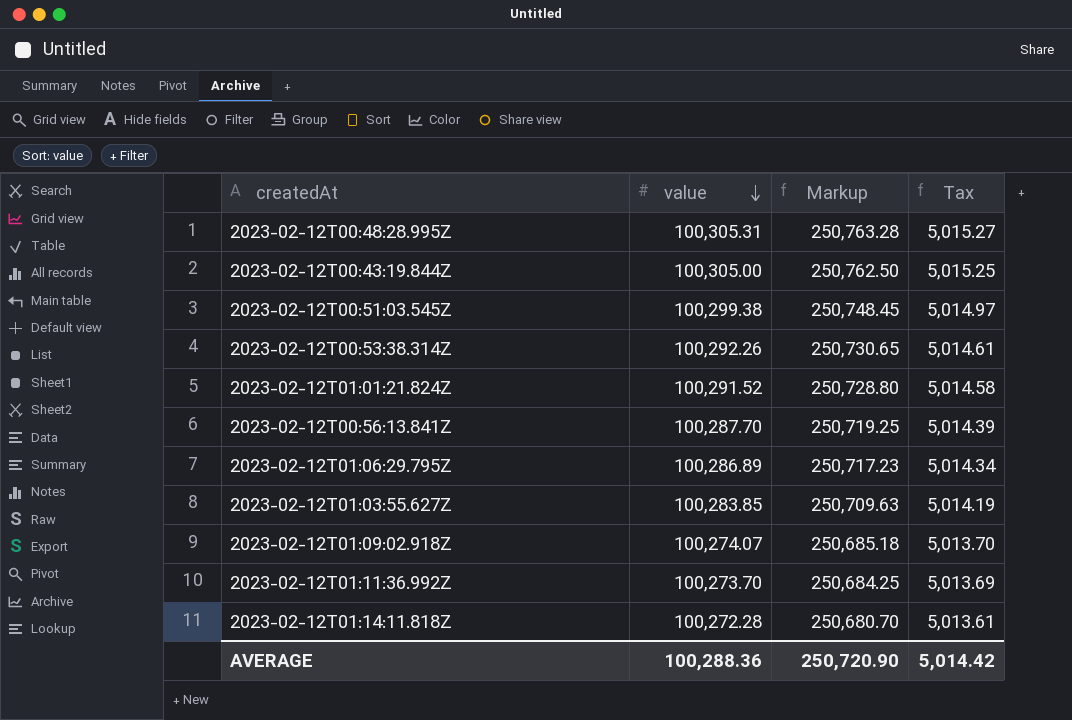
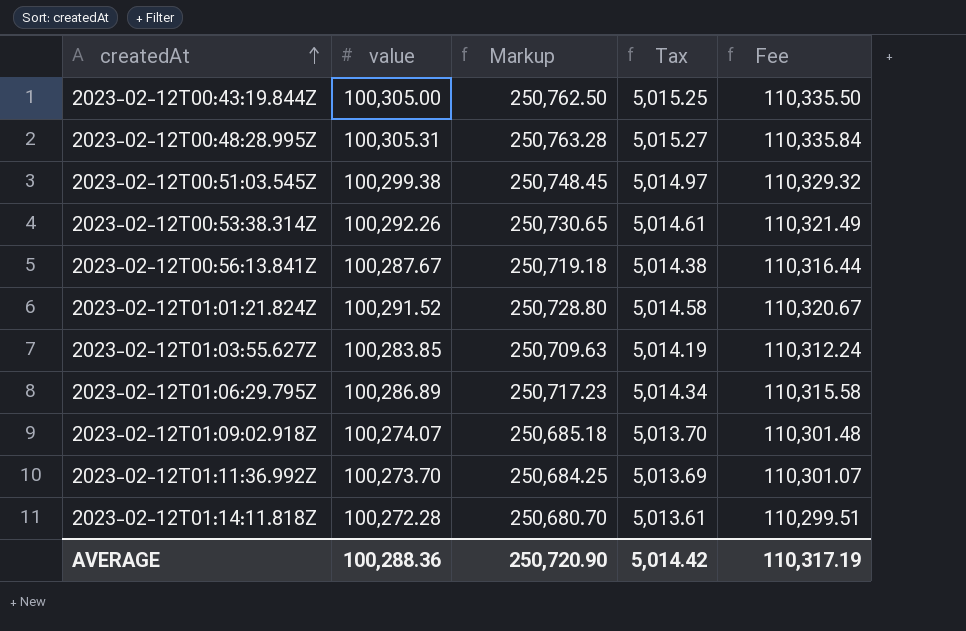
row order: value descending -> createdAt ascending
column Fee | formula: none -> [value] * 1.1
2023-02-12T00:56:13.841Z | value: 100,287.70 -> 100,287.67
2023-02-12T00:56:13.841Z | Markup: 250,719.25 -> 250,719.18
2023-02-12T00:56:13.841Z | Tax: 5,014.39 -> 5,014.38

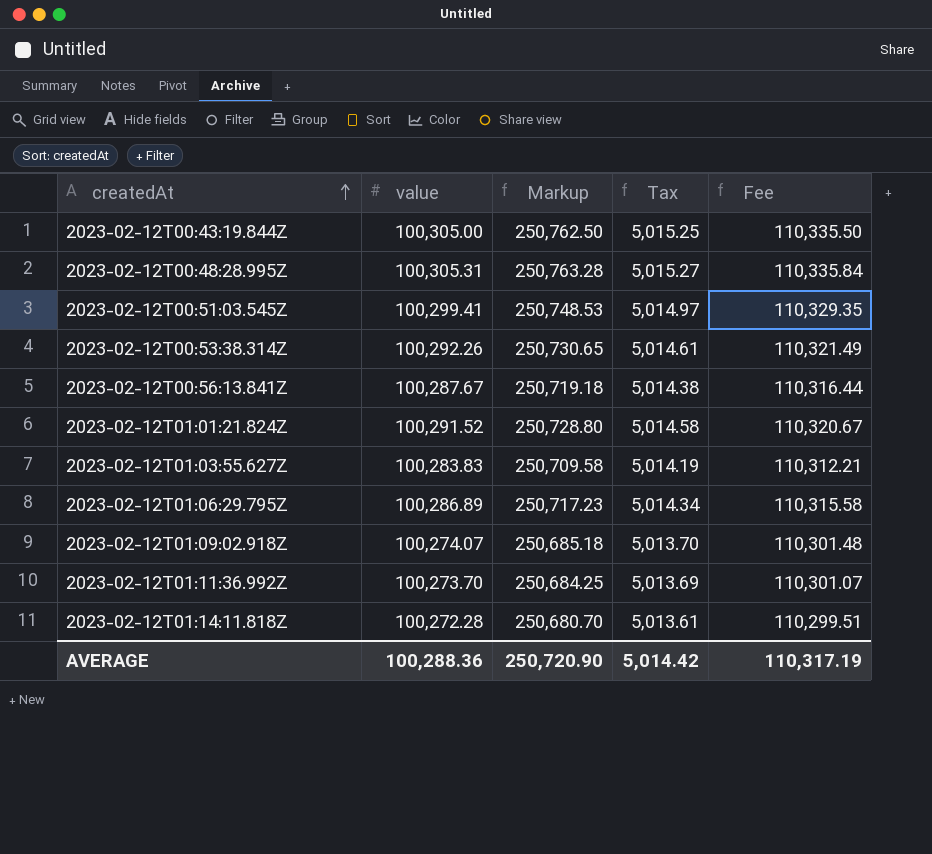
2023-02-12T00:51:03.545Z | value: 100,299.38 -> 100,299.41
2023-02-12T00:51:03.545Z | Markup: 250,748.45 -> 250,748.53
2023-02-12T00:51:03.545Z | Fee: 110,329.32 -> 110,329.35
2023-02-12T01:03:55.627Z | value: 100,283.85 -> 100,283.83
2023-02-12T01:03:55.627Z | Markup: 250,709.63 -> 250,709.58
2023-02-12T01:03:55.627Z | Fee: 110,312.24 -> 110,312.21

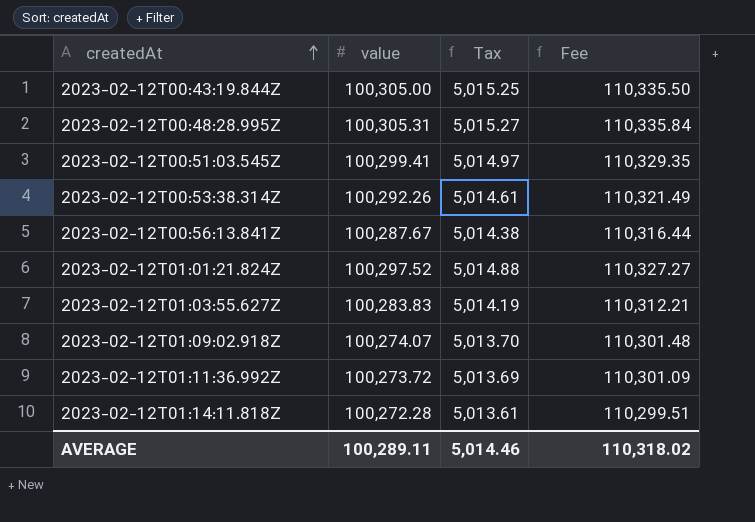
column Markup | formula: [value] * 2.5 -> none
row 2023-02-12T01:06:29.795Z: 100,286.89 | 250,717.23 | 5,014.34 | 110,315.58 -> none
2023-02-12T01:01:21.824Z | value: 100,291.52 -> 100,297.52
2023-02-12T01:01:21.824Z | Tax: 5,014.58 -> 5,014.88
2023-02-12T01:01:21.824Z | Fee: 110,320.67 -> 110,327.27
2023-02-12T01:11:36.992Z | value: 100,273.70 -> 100,273.72
2023-02-12T01:11:36.992Z | Fee: 110,301.07 -> 110,301.09
AVERAGE | value: 100,288.36 -> 100,289.11
AVERAGE | Tax: 5,014.42 -> 5,014.46
AVERAGE | Fee: 110,317.19 -> 110,318.02

